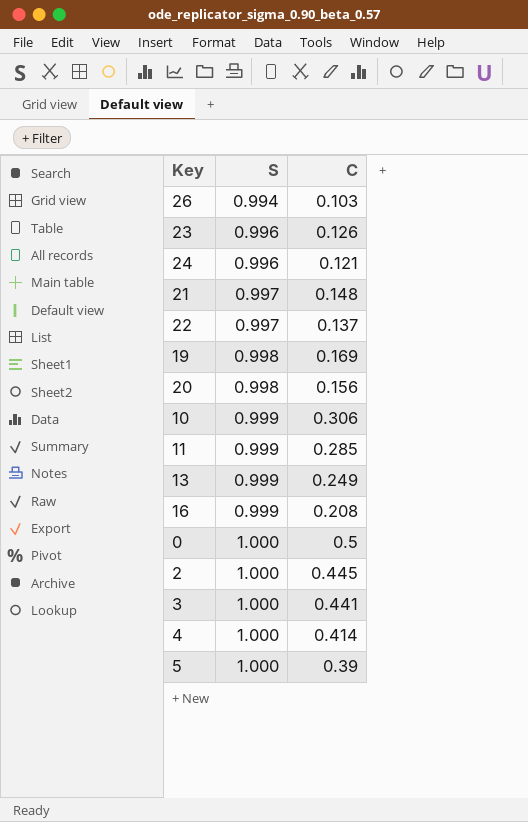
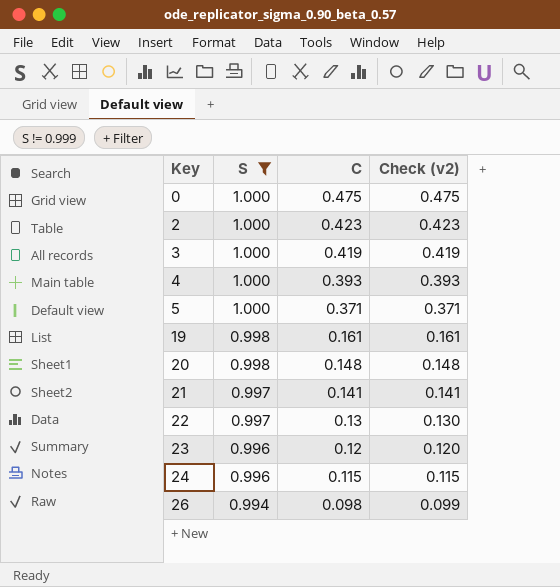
filter: none -> S != 0.999
row order: S ascending -> Key ascending
column Check (v2) | formula: none -> [C] / [S]
0 | C: 0.5 -> 0.475
2 | C: 0.445 -> 0.423
3 | C: 0.441 -> 0.419
4 | C: 0.414 -> 0.393
5 | C: 0.39 -> 0.371
19 | C: 0.169 -> 0.161
20 | C: 0.156 -> 0.148
21 | C: 0.148 -> 0.141
22 | C: 0.137 -> 0.13
23 | C: 0.126 -> 0.12
24 | C: 0.121 -> 0.115
26 | C: 0.103 -> 0.098

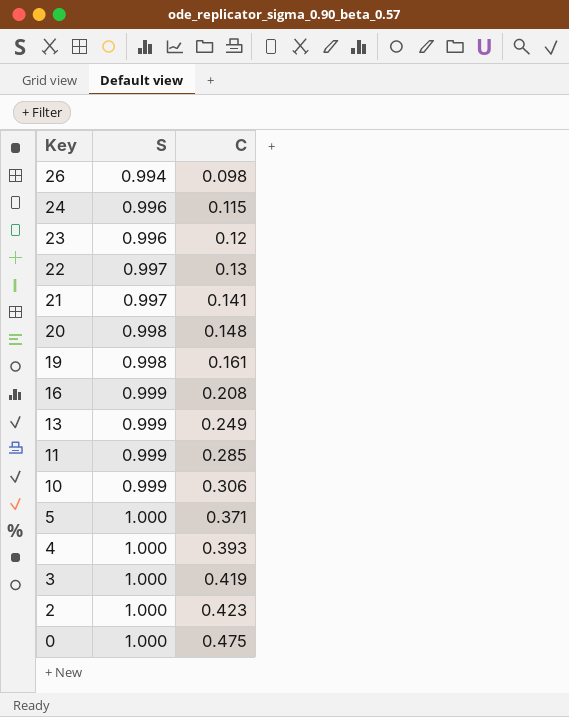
filter: S != 0.999 -> none
row order: Key ascending -> Key descending
column Check (v2) | formula: [C] / [S] -> none

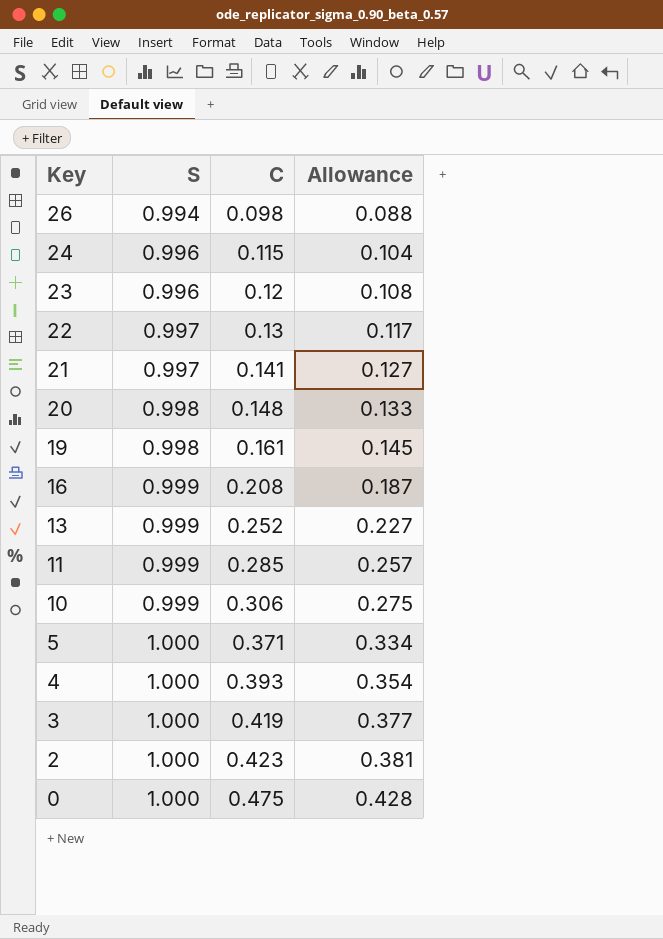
column Allowance | formula: none -> [C] * 0.9
13 | C: 0.249 -> 0.252

